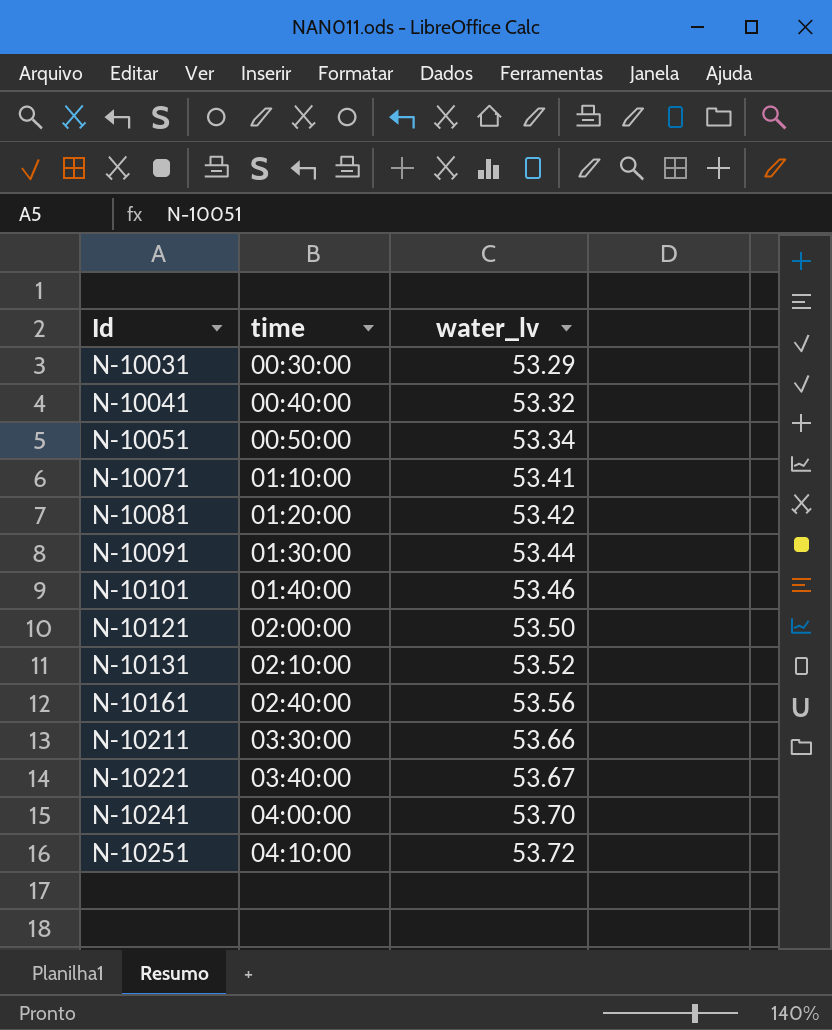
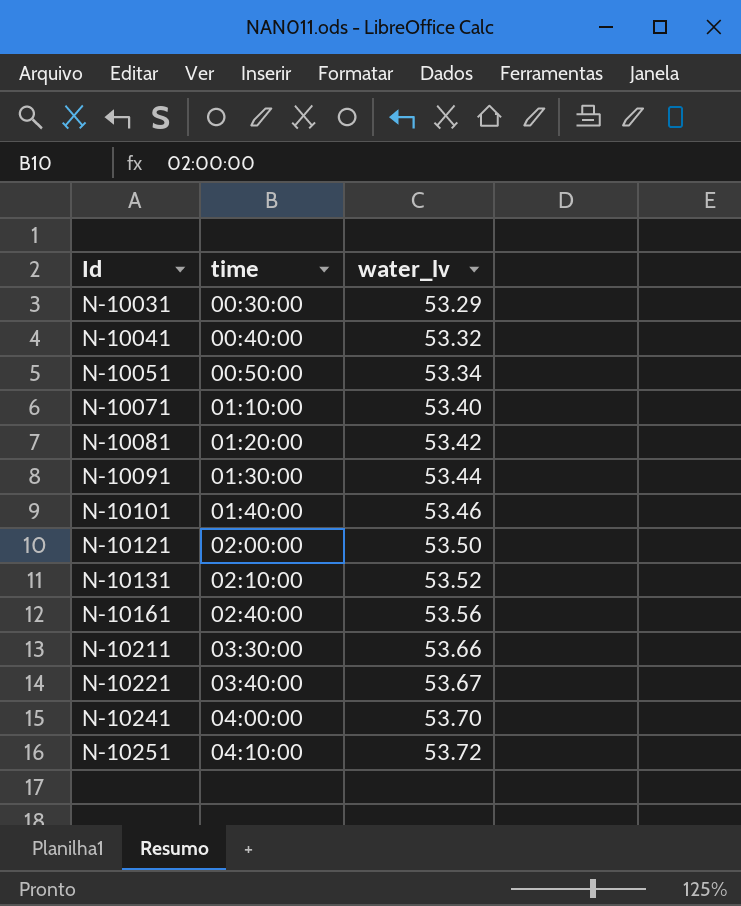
N-10071 | water_lv: 53.41 -> 53.40

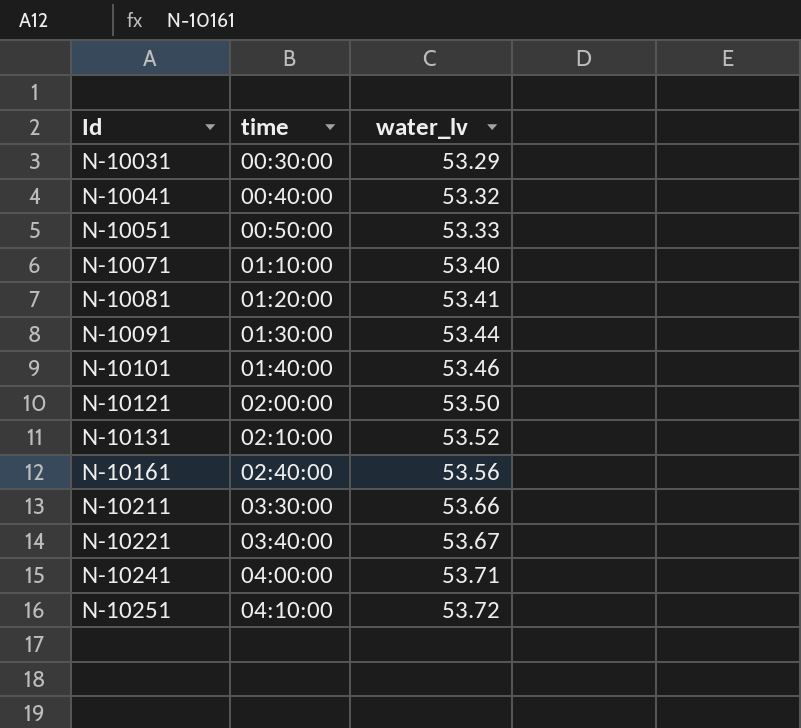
N-10051 | water_lv: 53.34 -> 53.33
N-10081 | water_lv: 53.42 -> 53.41
N-10241 | water_lv: 53.70 -> 53.71

